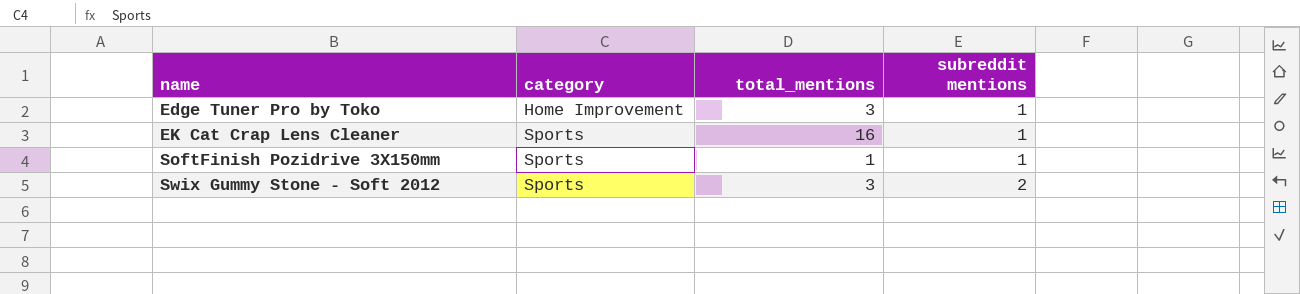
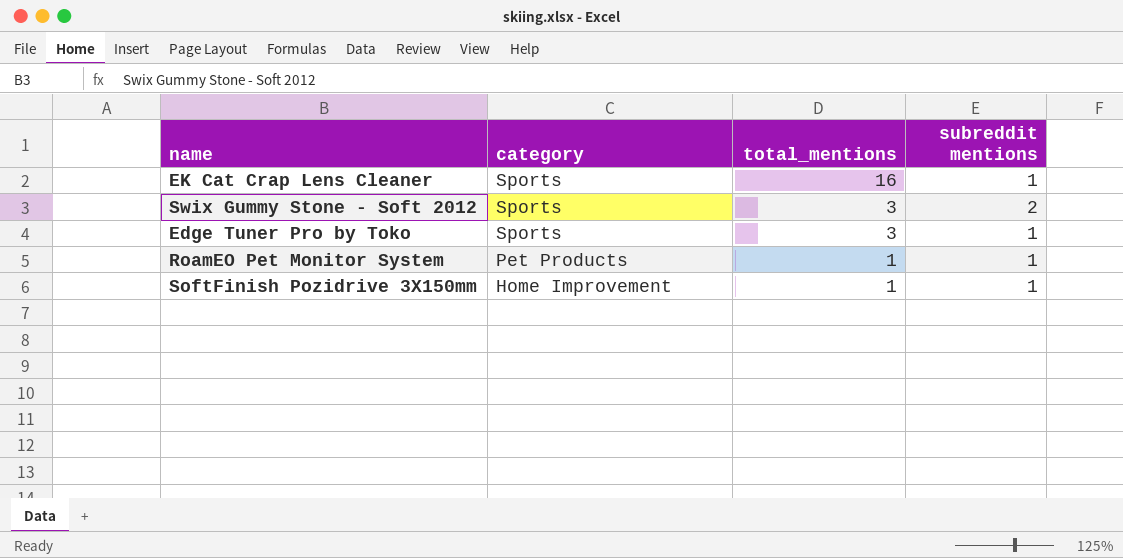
row order: name ascending -> category descending
Edge Tuner Pro by Toko | category: Home Improvement -> Sports
row RoamEO Pet Monitor System: none -> Pet Products | 1 | 1
SoftFinish Pozidrive 3X150mm | category: Sports -> Home Improvement

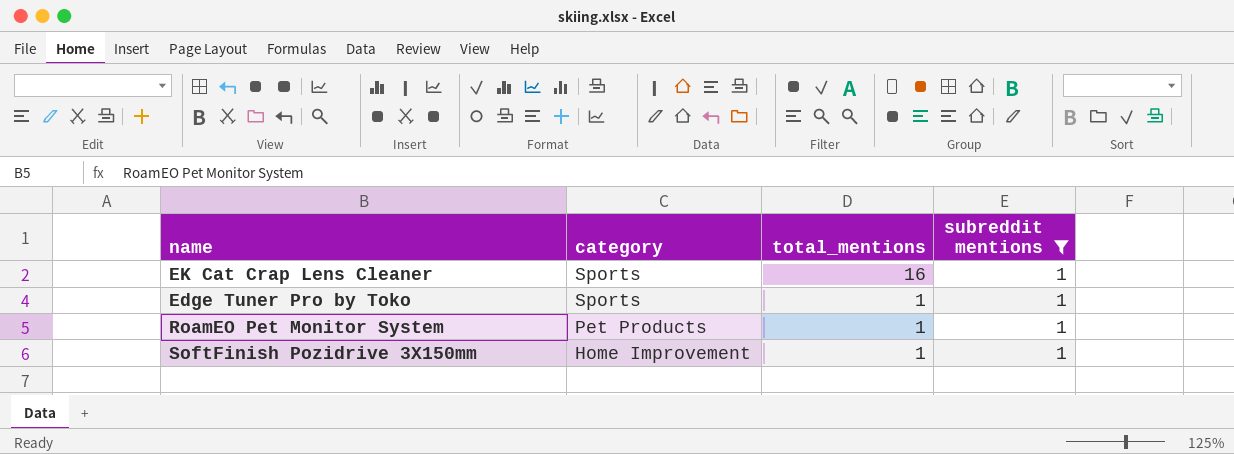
filter: none -> subreddit mentions = 1
Edge Tuner Pro by Toko | total_mentions: 3 -> 1

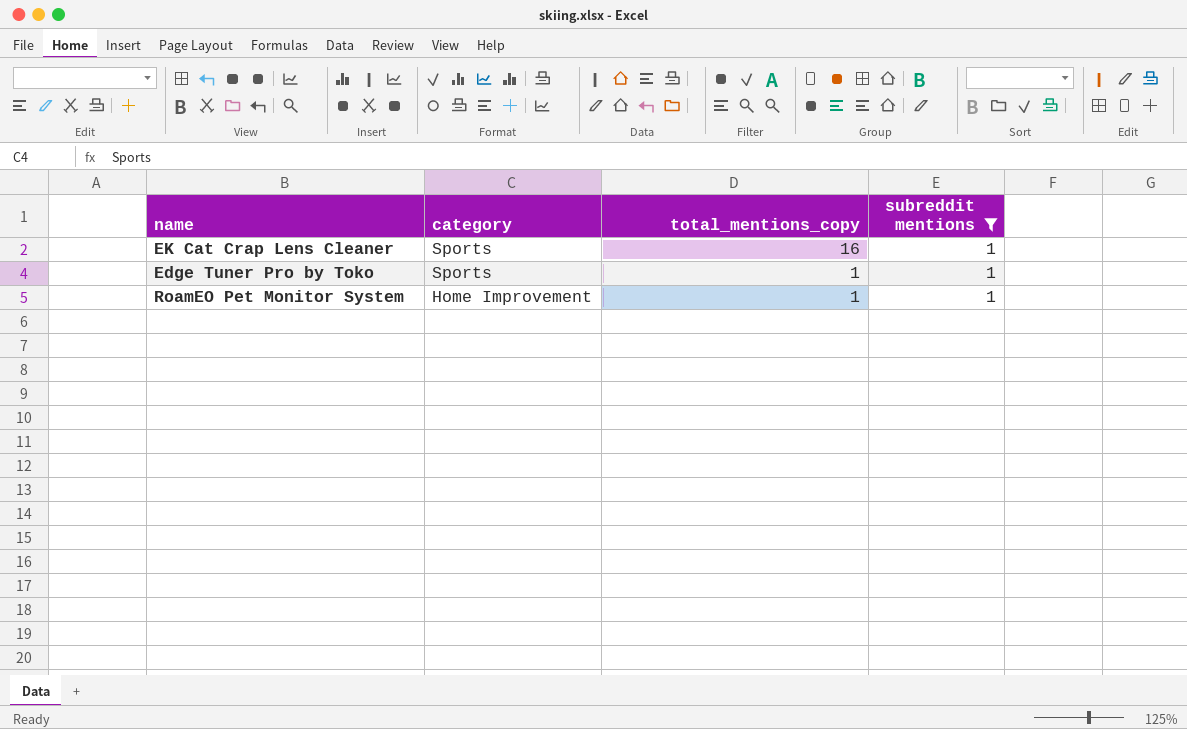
column name: total_mentions -> total_mentions_copy
row SoftFinish Pozidrive 3X150mm: Home Improvement | 1 | 1 -> none
RoamEO Pet Monitor System | category: Pet Products -> Home Improvement

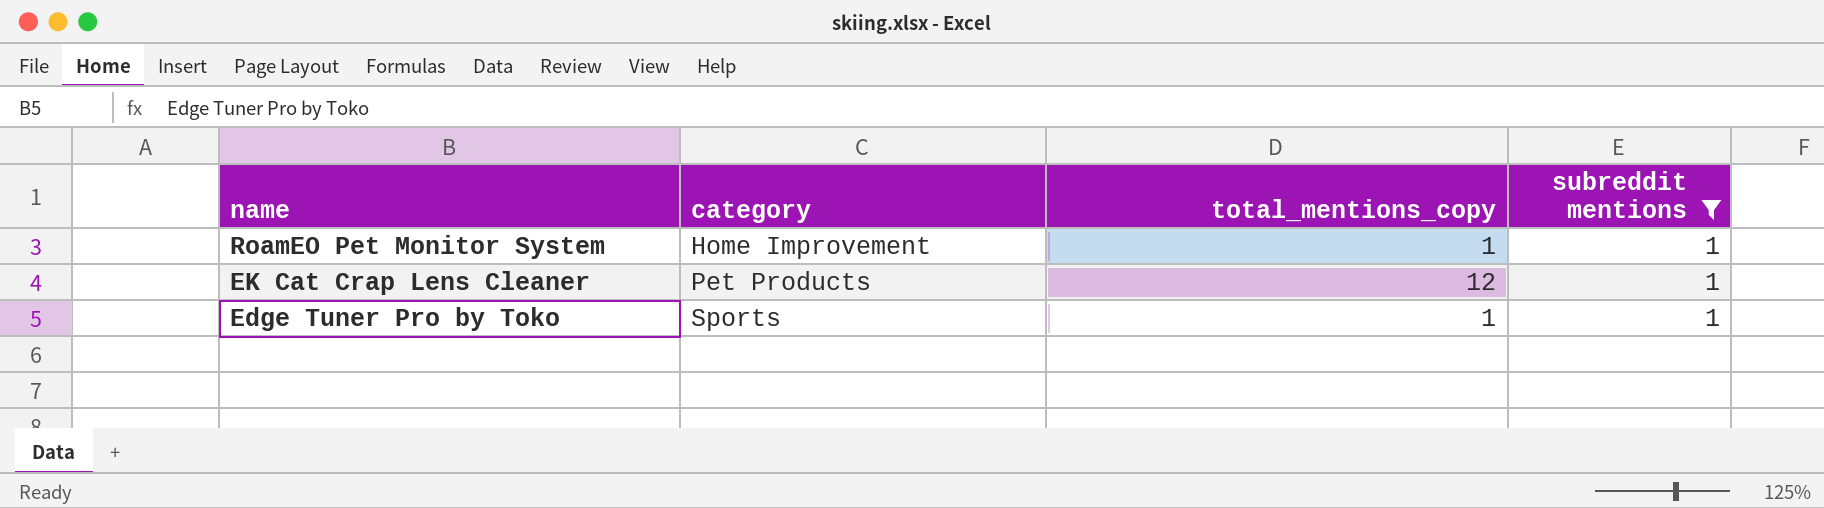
row order: category descending -> name descending
EK Cat Crap Lens Cleaner | category: Sports -> Pet Products
EK Cat Crap Lens Cleaner | total_mentions_copy: 16 -> 12

